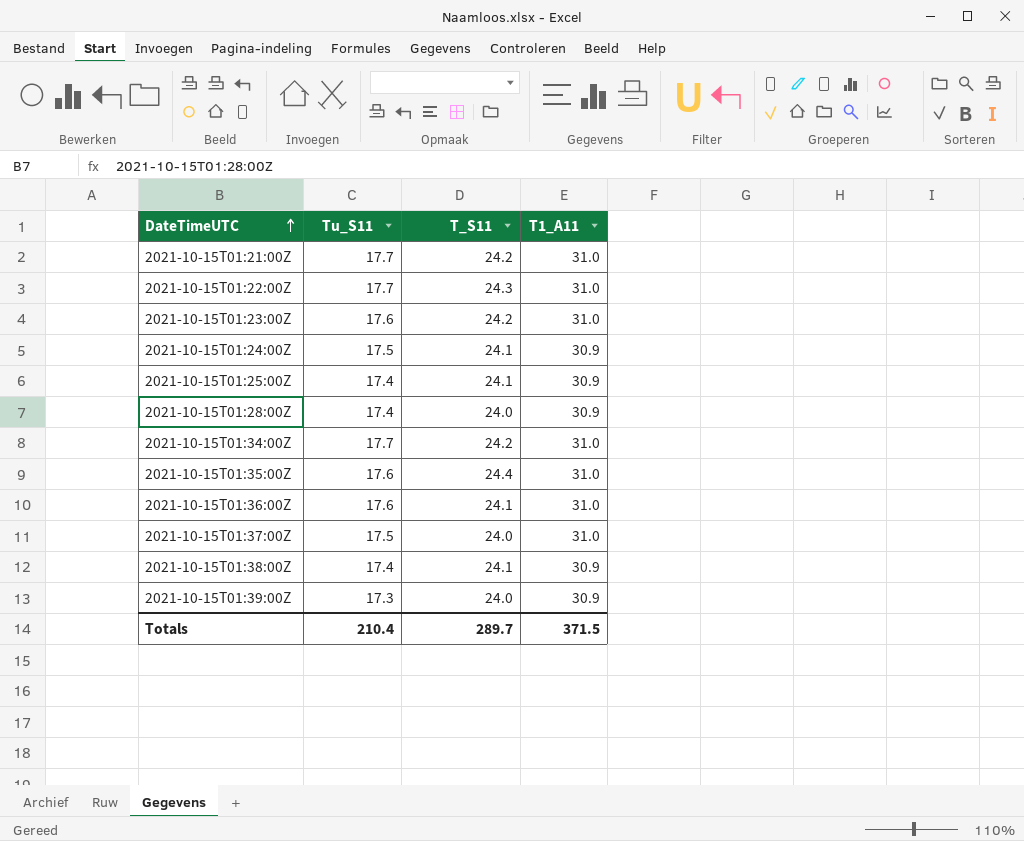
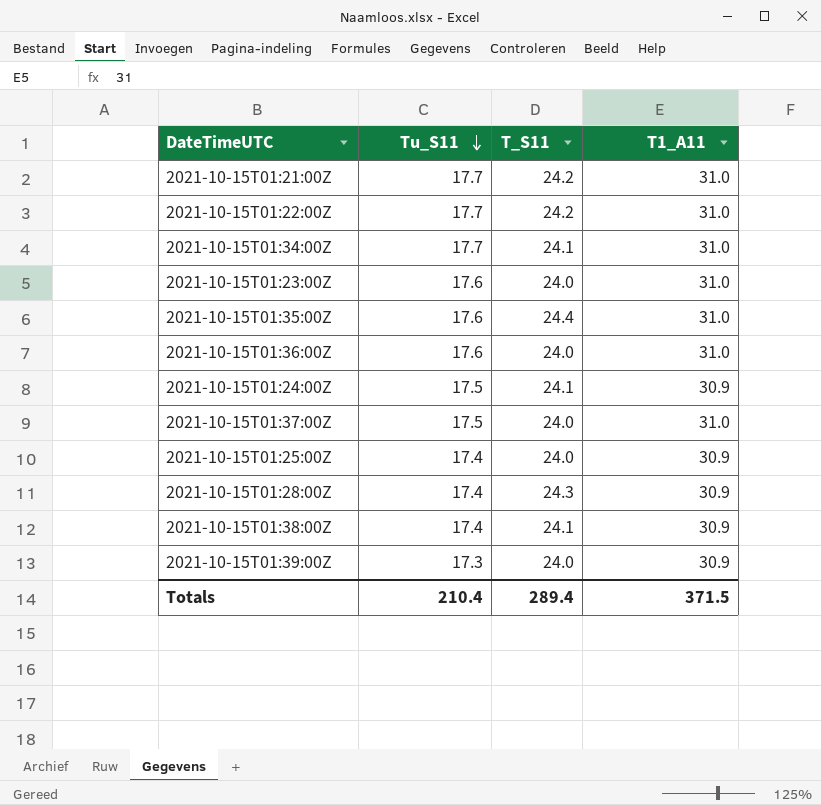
row order: DateTimeUTC ascending -> Tu_S11 descending
2021-10-15T01:22:00Z | T_S11: 24.3 -> 24.2
2021-10-15T01:34:00Z | T_S11: 24.2 -> 24.1
2021-10-15T01:23:00Z | T_S11: 24.2 -> 24.0
2021-10-15T01:36:00Z | T_S11: 24.1 -> 24.0
2021-10-15T01:25:00Z | T_S11: 24.1 -> 24.0
2021-10-15T01:28:00Z | T_S11: 24.0 -> 24.3
Totals | T_S11: 289.7 -> 289.4

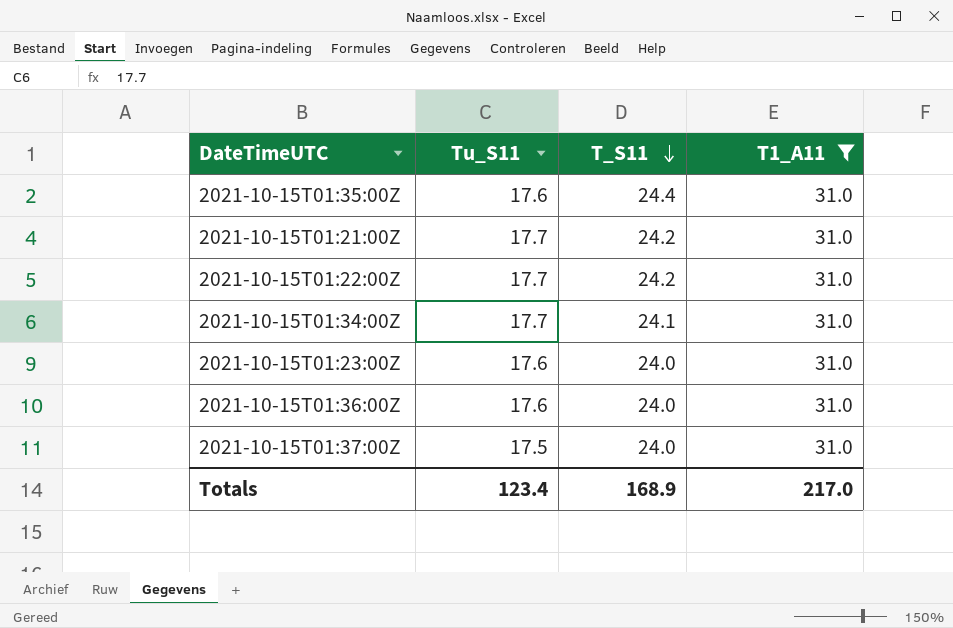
filter: none -> T1_A11 = 31.0
row order: Tu_S11 descending -> T_S11 descending
Totals | Tu_S11: 210.4 -> 123.4
Totals | T_S11: 289.4 -> 168.9
Totals | T1_A11: 371.5 -> 217.0

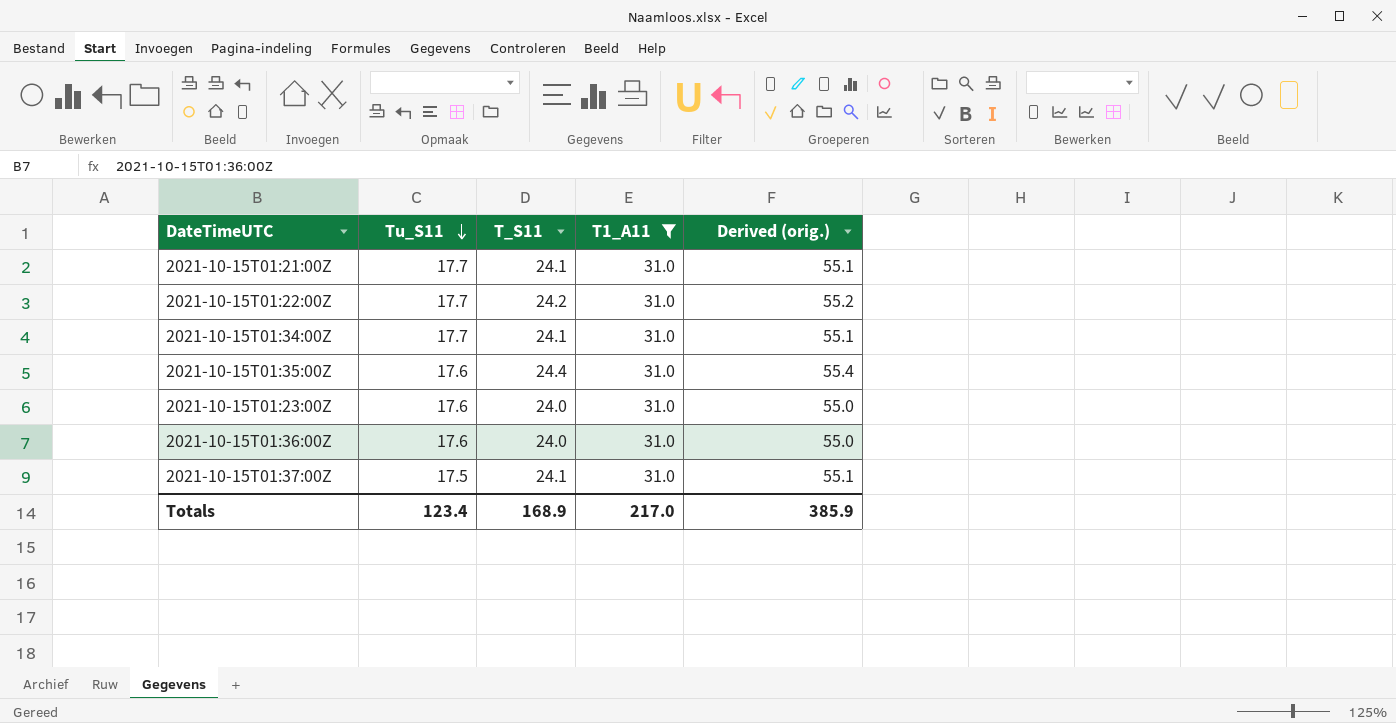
row order: T_S11 descending -> Tu_S11 descending
column Derived (orig.) | formula: none -> [T_S11] + [T1_A11]
2021-10-15T01:21:00Z | T_S11: 24.2 -> 24.1
2021-10-15T01:37:00Z | T_S11: 24.0 -> 24.1

